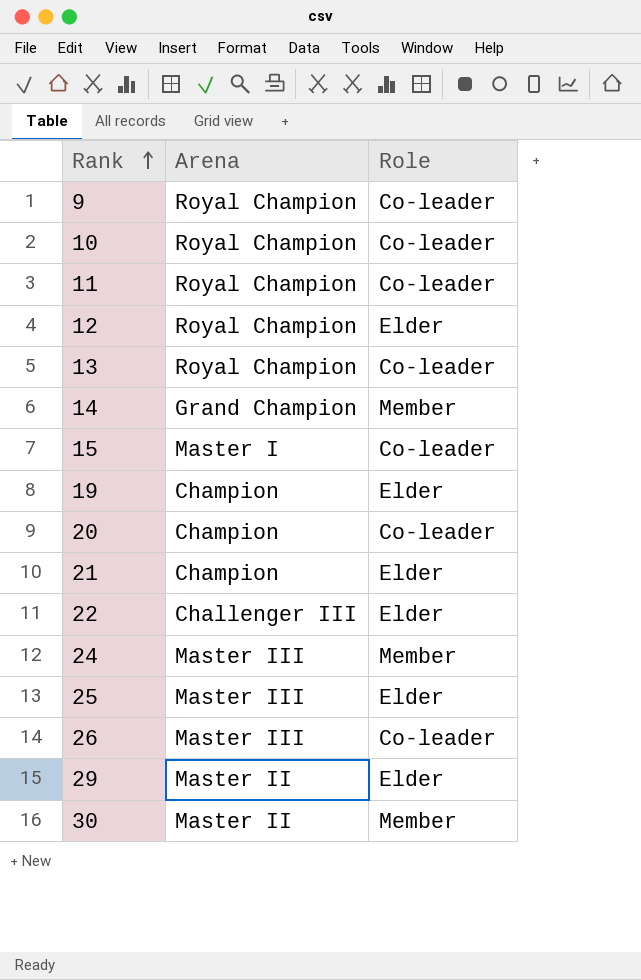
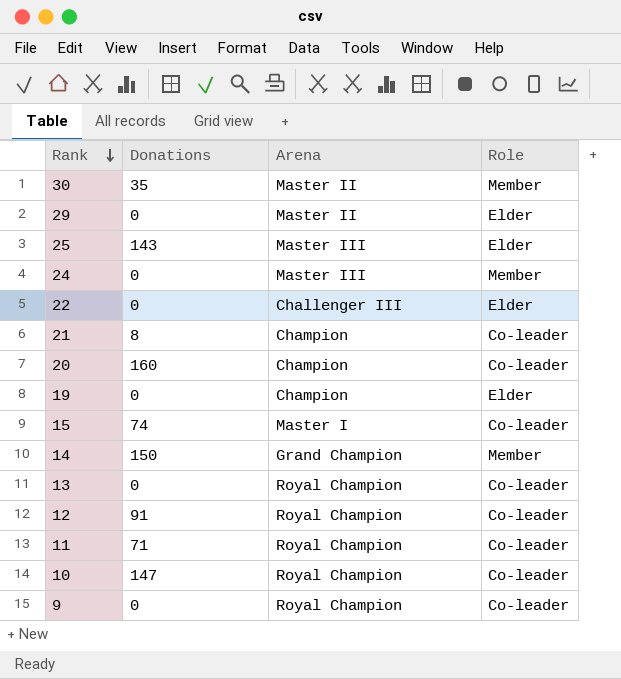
row order: Rank ascending -> Rank descending
column Donations | position: none -> 2
row 26: Master III | Co-leader -> none
21 | Role: Elder -> Co-leader
12 | Role: Elder -> Co-leader

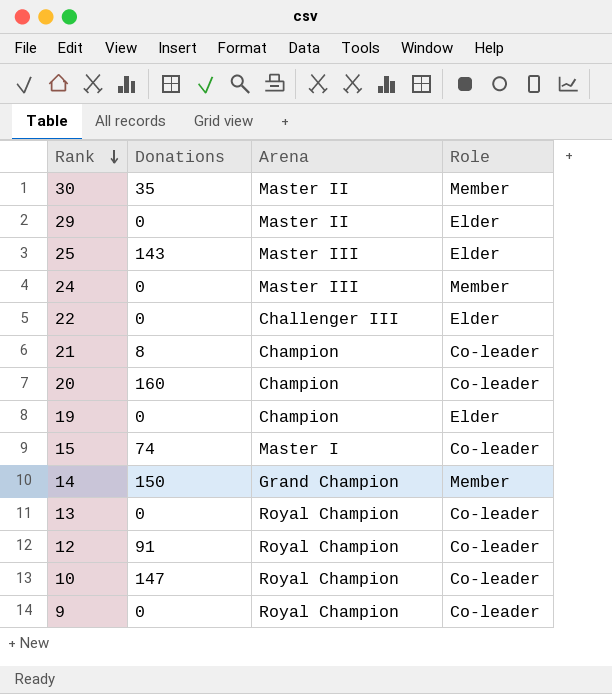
row 11: 71 | Royal Champion | Co-leader -> none

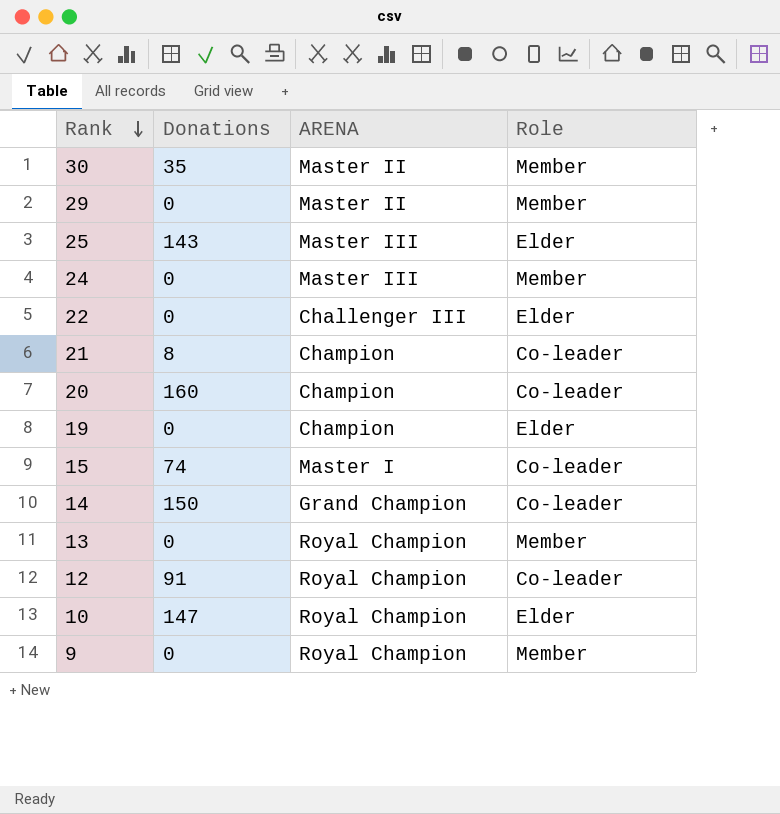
column name: Arena -> ARENA
29 | Role: Elder -> Member
14 | Role: Member -> Co-leader
13 | Role: Co-leader -> Member
10 | Role: Co-leader -> Elder
9 | Role: Co-leader -> Member

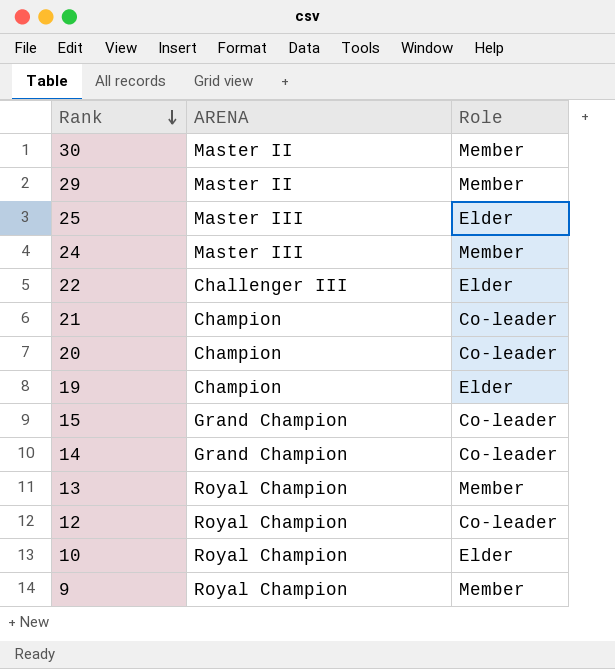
column Donations | position: 2 -> none
15 | ARENA: Master I -> Grand Champion

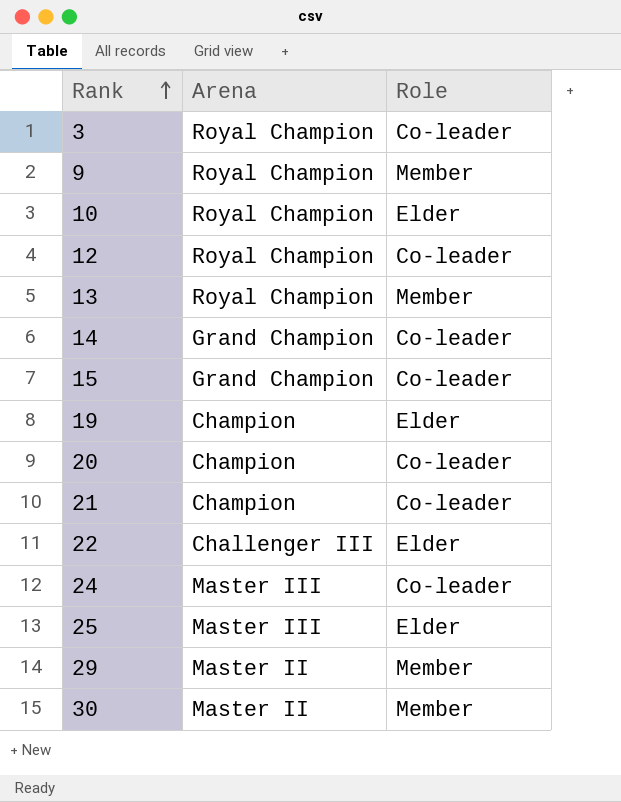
row order: Rank descending -> Rank ascending
column name: ARENA -> Arena
row 3: none -> Royal Champion | Co-leader
24 | Role: Member -> Co-leader

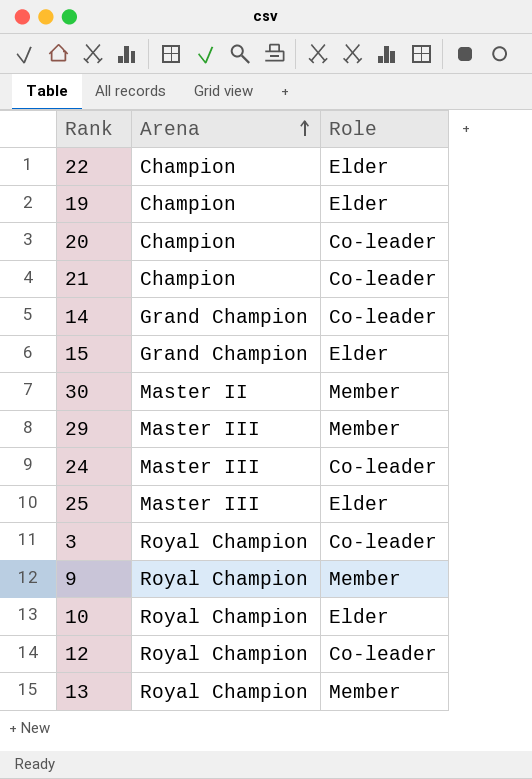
row order: Rank ascending -> Arena ascending
22 | Arena: Challenger III -> Champion
15 | Role: Co-leader -> Elder
29 | Arena: Master II -> Master III

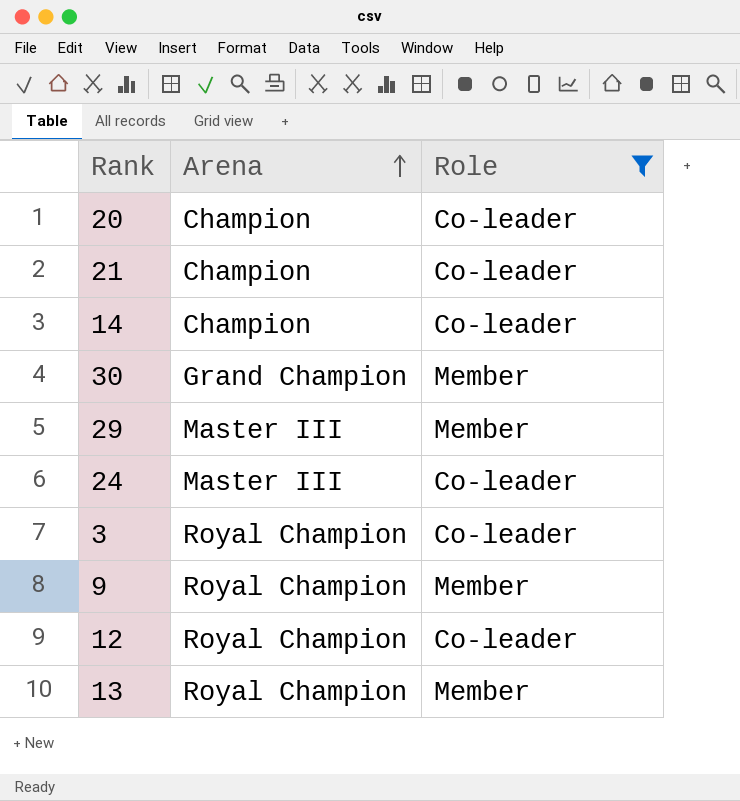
filter: none -> Role != Elder
14 | Arena: Grand Champion -> Champion
30 | Arena: Master II -> Grand Champion

